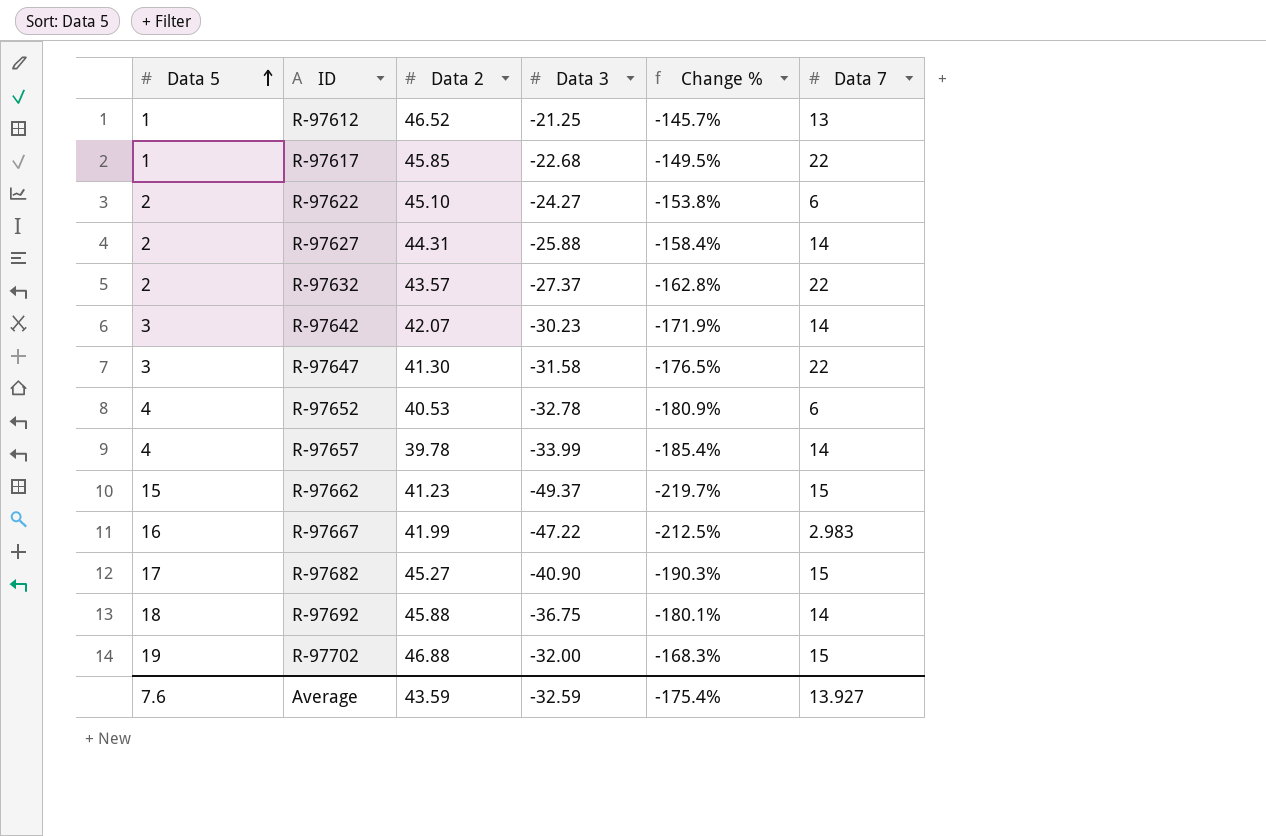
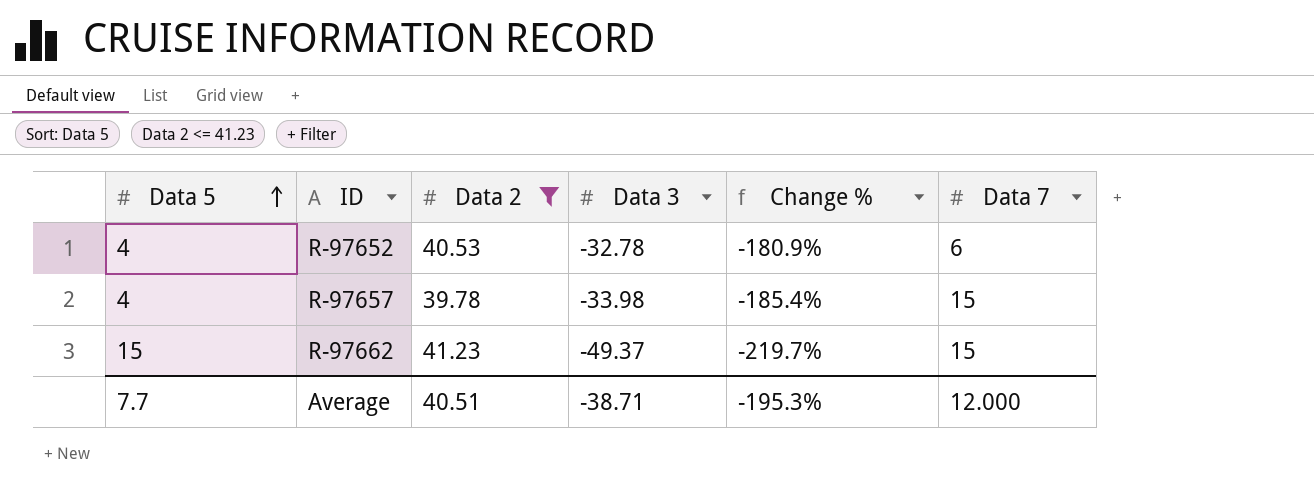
filter: none -> Data 2 <= 41.23
R-97657 | Data 3: -33.99 -> -33.98
R-97657 | Data 7: 14 -> 15
Average | Data 5: 7.6 -> 7.7
Average | Data 2: 43.59 -> 40.51
Average | Data 3: -32.59 -> -38.71
Average | Change %: -175.4% -> -195.3%
Average | Data 7: 13.927 -> 12.000

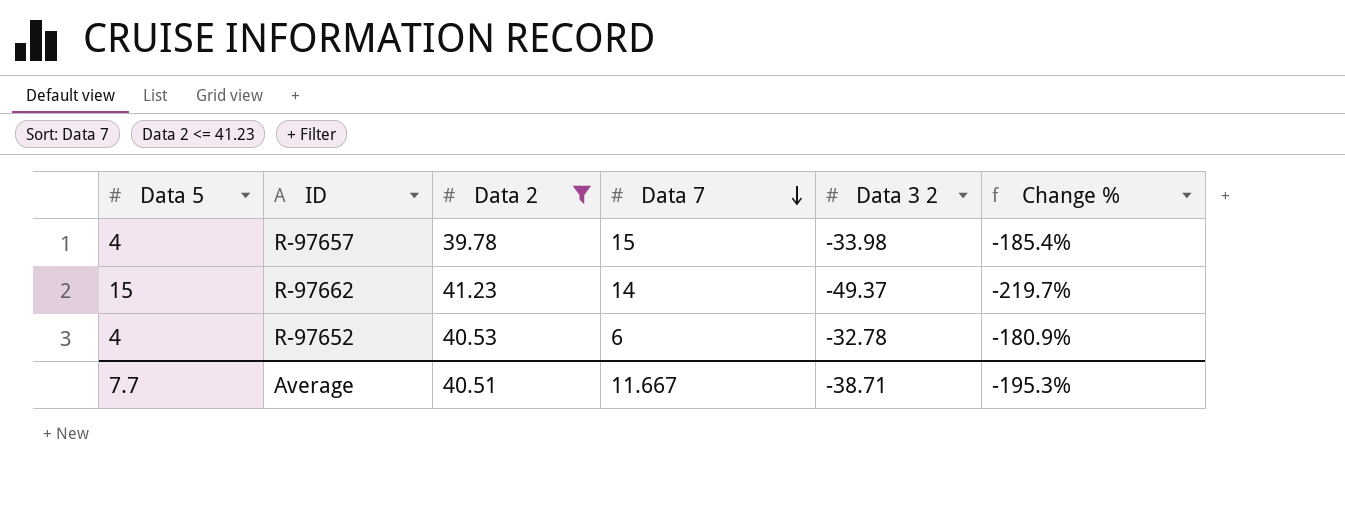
row order: Data 5 ascending -> Data 7 descending
column Data 7 | position: 6 -> 4
column name: Data 3 -> Data 3 2
R-97662 | Data 7: 15 -> 14
Average | Data 7: 12.000 -> 11.667

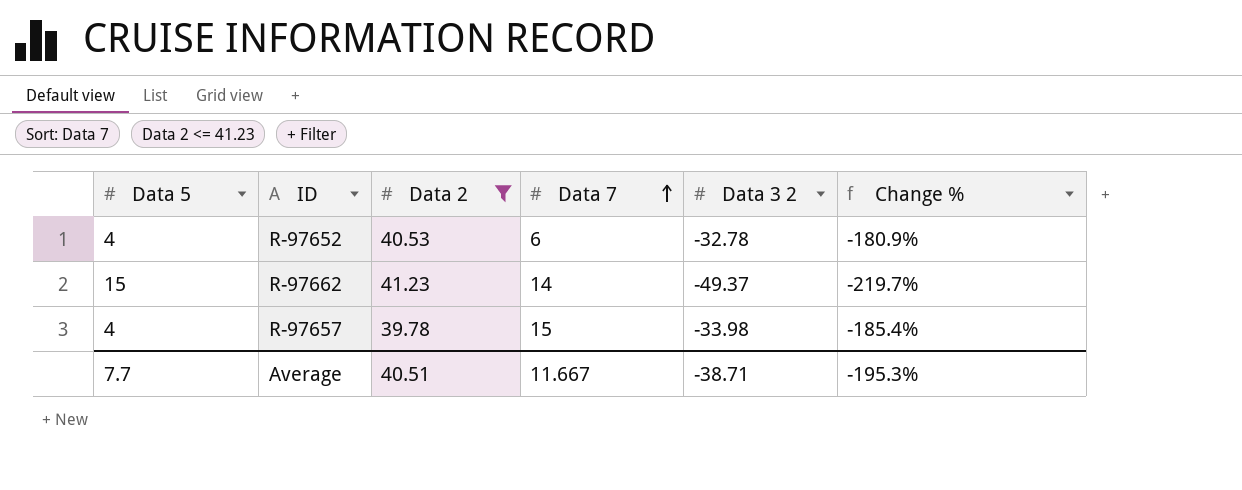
row order: Data 7 descending -> Data 7 ascending

